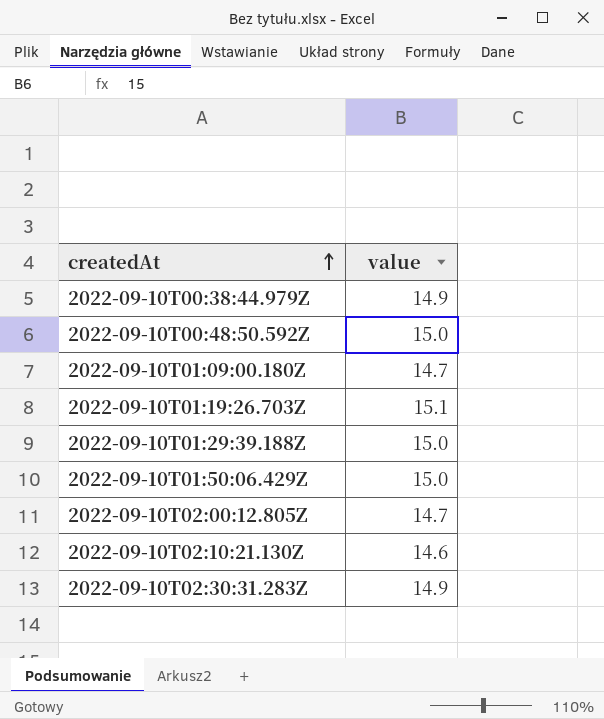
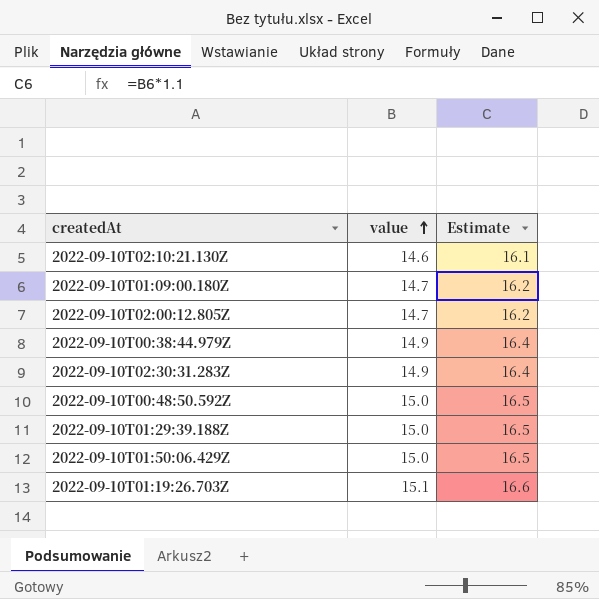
row order: createdAt ascending -> value ascending
column Estimate | formula: none -> [value] * 1.1

